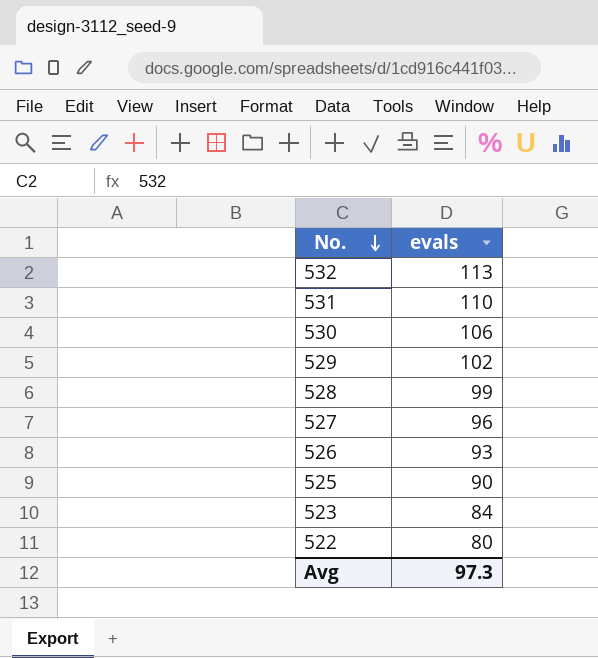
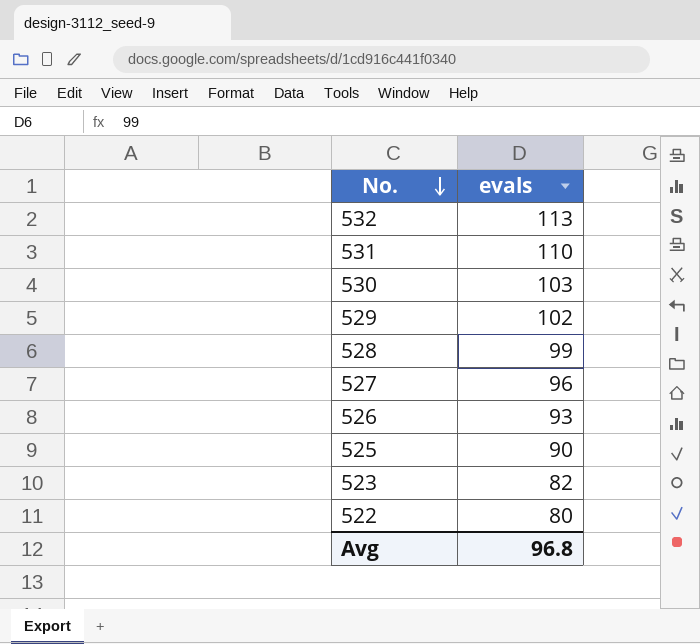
530 | evals: 106 -> 103
523 | evals: 84 -> 82
Avg | evals: 97.3 -> 96.8

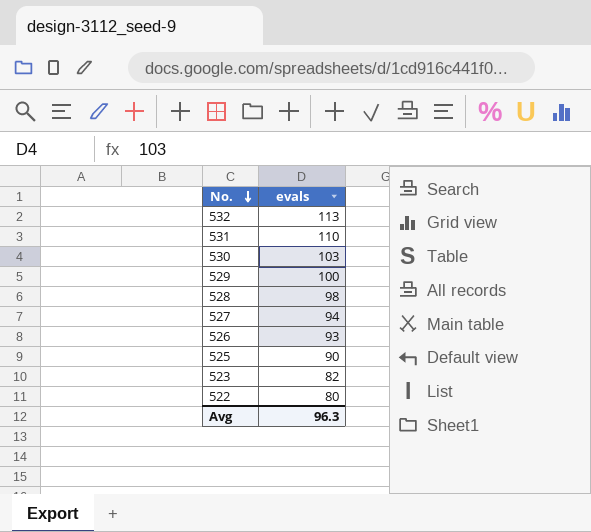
529 | evals: 102 -> 100
528 | evals: 99 -> 98
527 | evals: 96 -> 94
Avg | evals: 96.8 -> 96.3

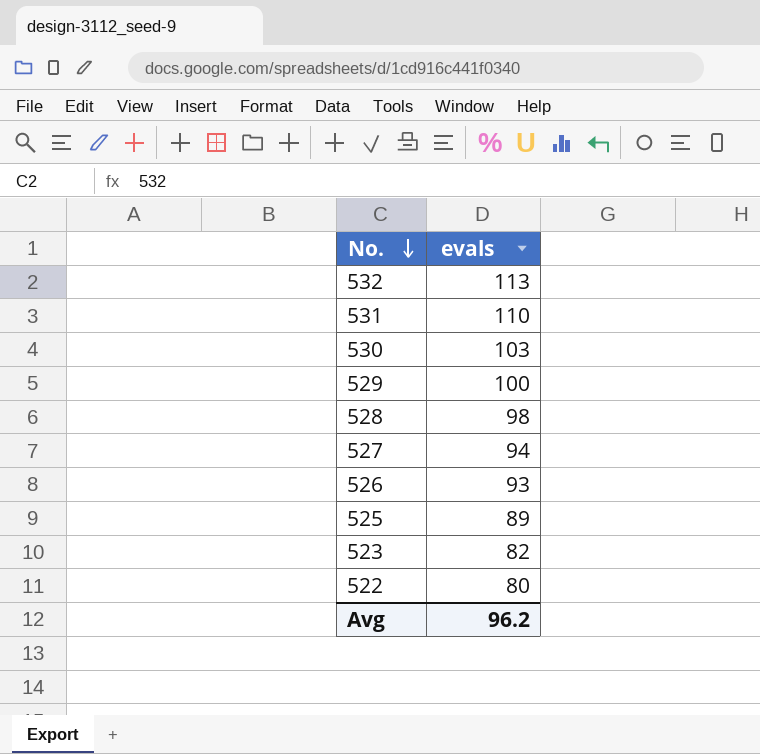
525 | evals: 90 -> 89
Avg | evals: 96.3 -> 96.2

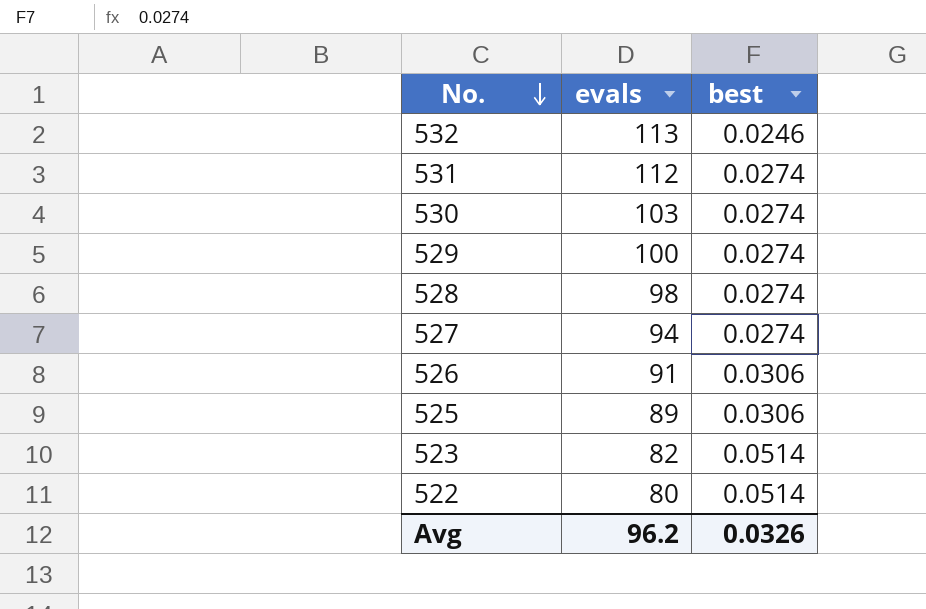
column best | position: none -> 3
531 | evals: 110 -> 112
526 | evals: 93 -> 91

